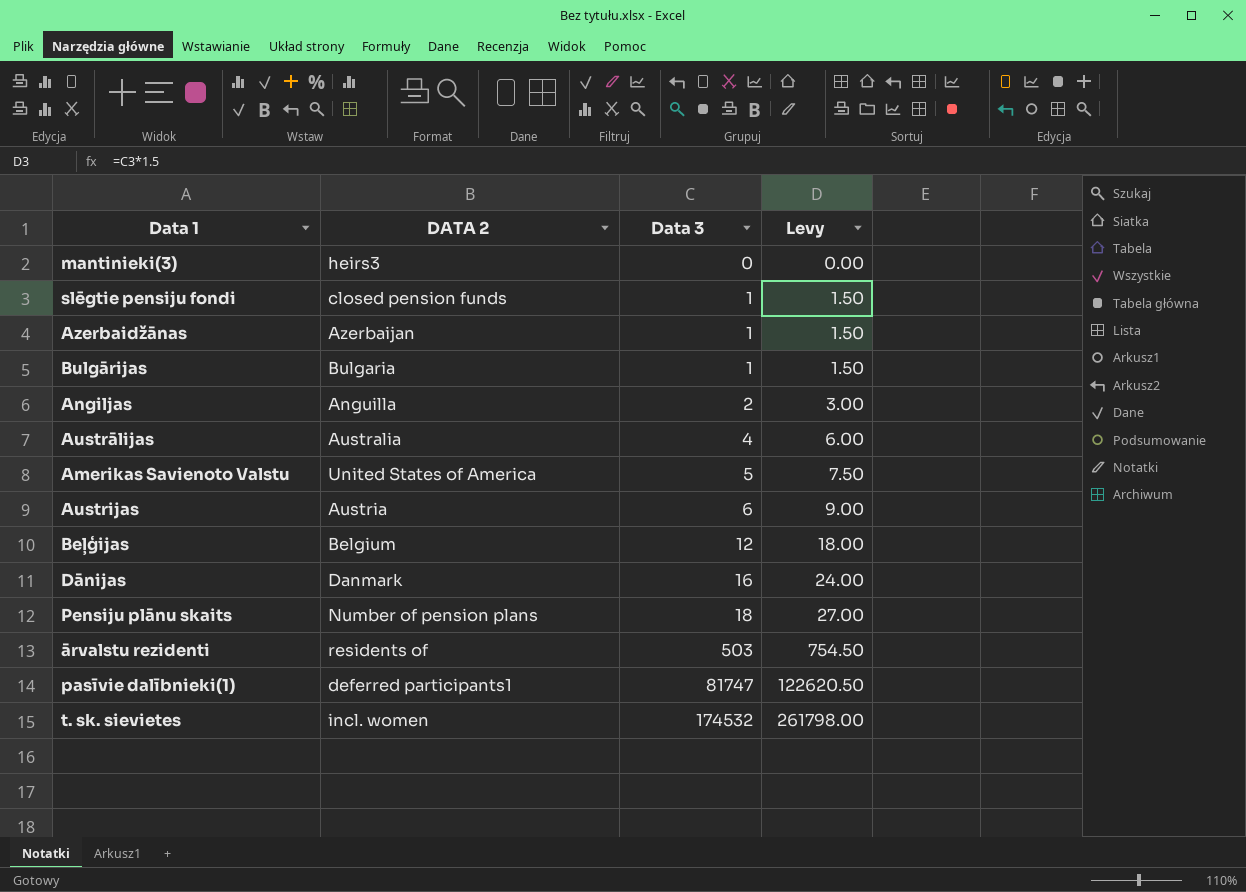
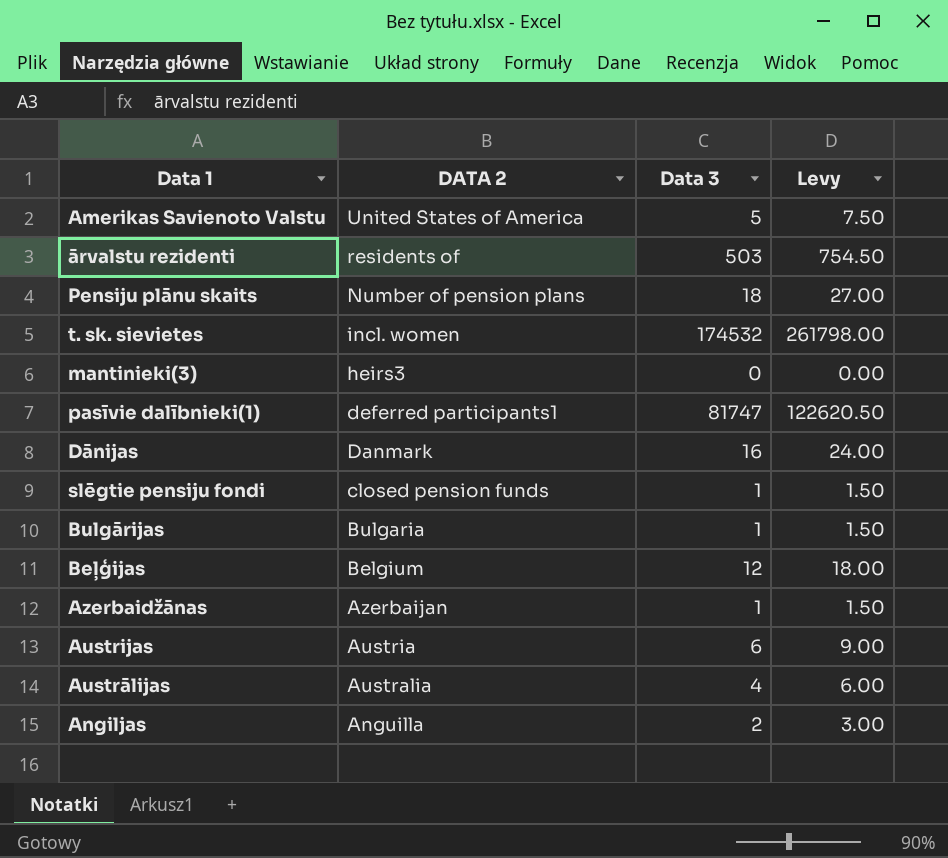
row order: Data 3 ascending -> DATA 2 descending

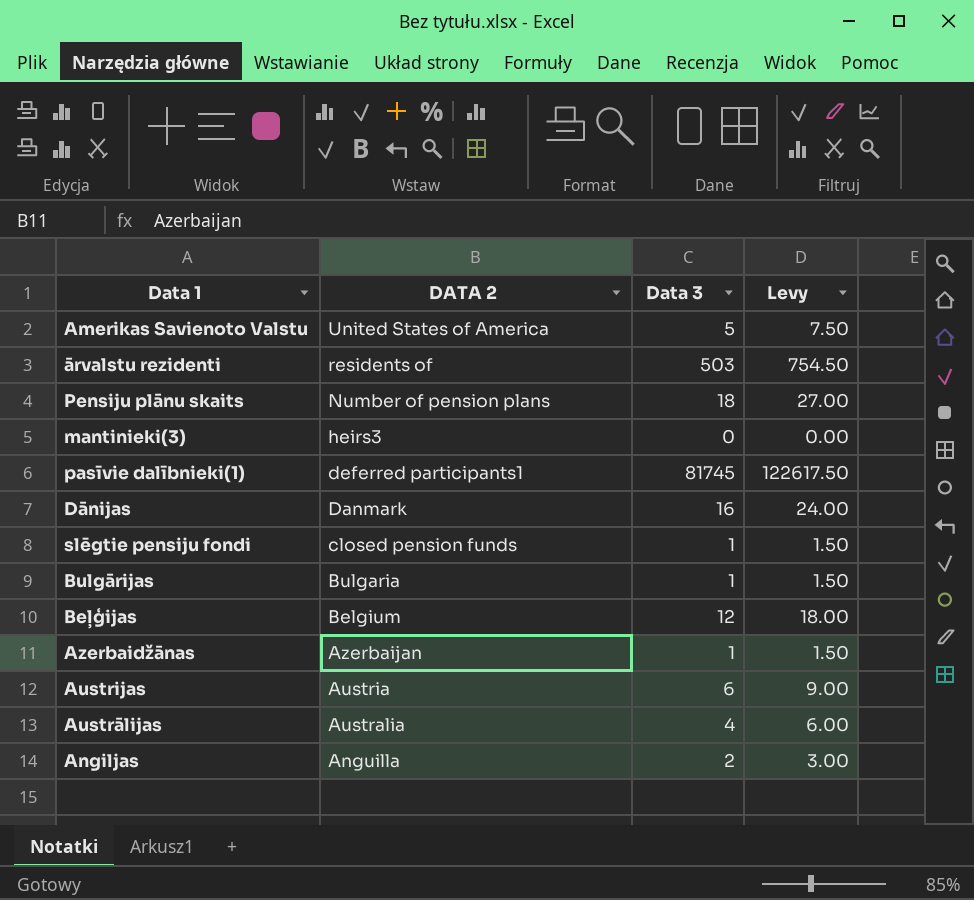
row t. sk. sievietes: incl. women | 174532 | 261798.00 -> none
pasīvie dalībnieki(1) | Data 3: 81747 -> 81745
pasīvie dalībnieki(1) | Levy: 122620.50 -> 122617.50

